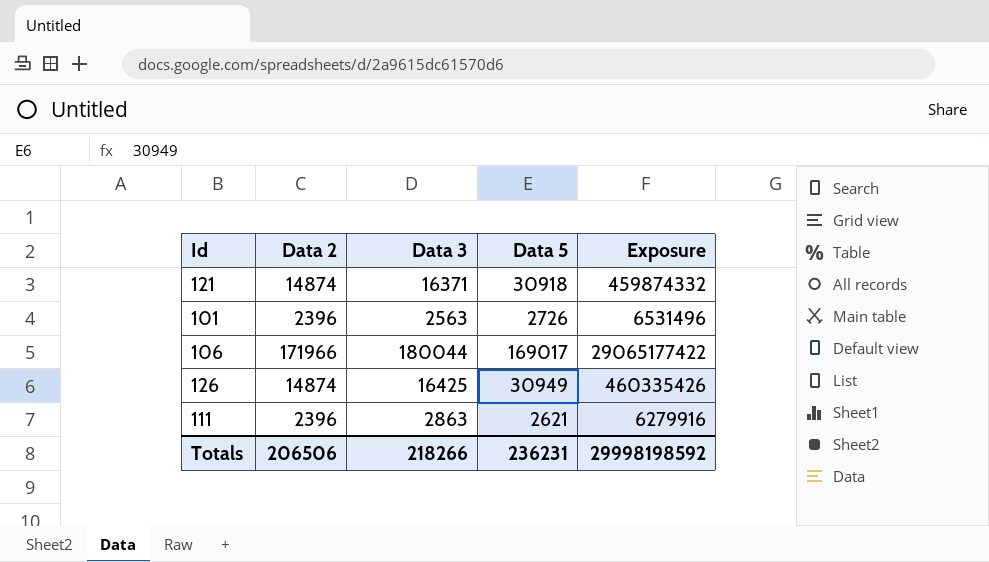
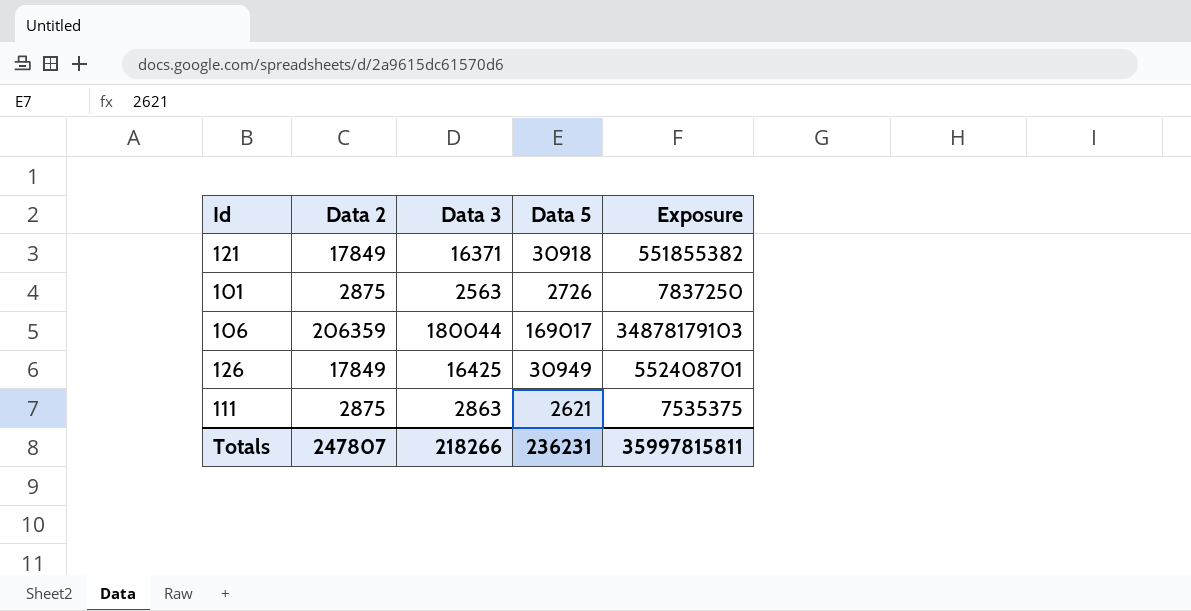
121 | Data 2: 14874 -> 17849
121 | Exposure: 459874332 -> 551855382
101 | Data 2: 2396 -> 2875
101 | Exposure: 6531496 -> 7837250
106 | Data 2: 171966 -> 206359
106 | Exposure: 29065177422 -> 34878179103
126 | Data 2: 14874 -> 17849
126 | Exposure: 460335426 -> 552408701
111 | Data 2: 2396 -> 2875
111 | Exposure: 6279916 -> 7535375
Totals | Data 2: 206506 -> 247807
Totals | Exposure: 29998198592 -> 35997815811

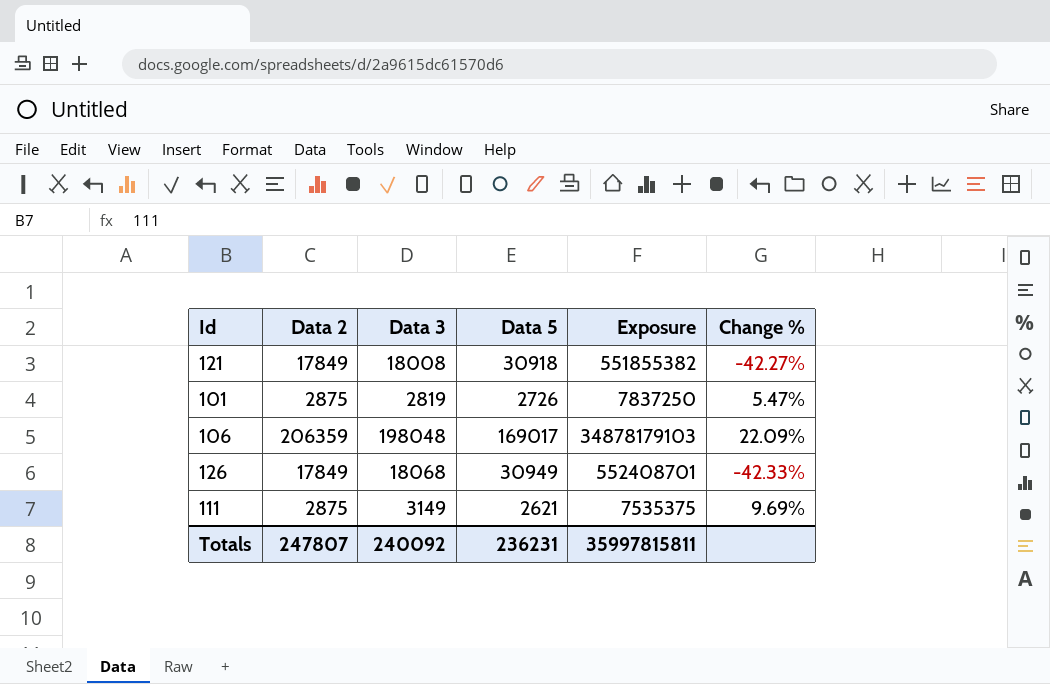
column Change % | formula: none -> ([Data 2] - [Data 5]) / [Data 5]
121 | Data 3: 16371 -> 18008
101 | Data 3: 2563 -> 2819
106 | Data 3: 180044 -> 198048
126 | Data 3: 16425 -> 18068
111 | Data 3: 2863 -> 3149
Totals | Data 3: 218266 -> 240092

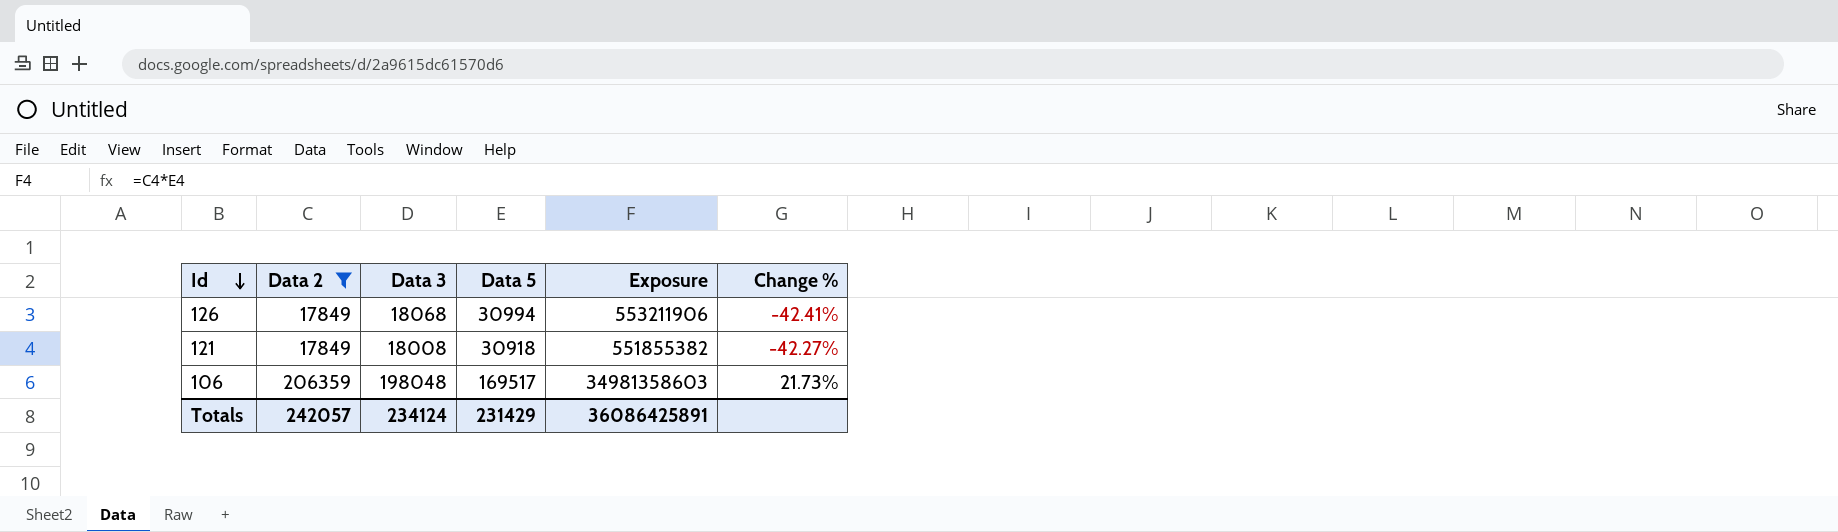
filter: none -> Data 2 != 2875
row order: none -> Id descending
126 | Data 5: 30949 -> 30994
126 | Exposure: 552408701 -> 553211906
126 | Change %: -42.33% -> -42.41%
106 | Data 5: 169017 -> 169517
106 | Exposure: 34878179103 -> 34981358603
106 | Change %: 22.09% -> 21.73%
Totals | Data 2: 247807 -> 242057
Totals | Data 3: 240092 -> 234124
Totals | Data 5: 236231 -> 231429
Totals | Exposure: 35997815811 -> 36086425891

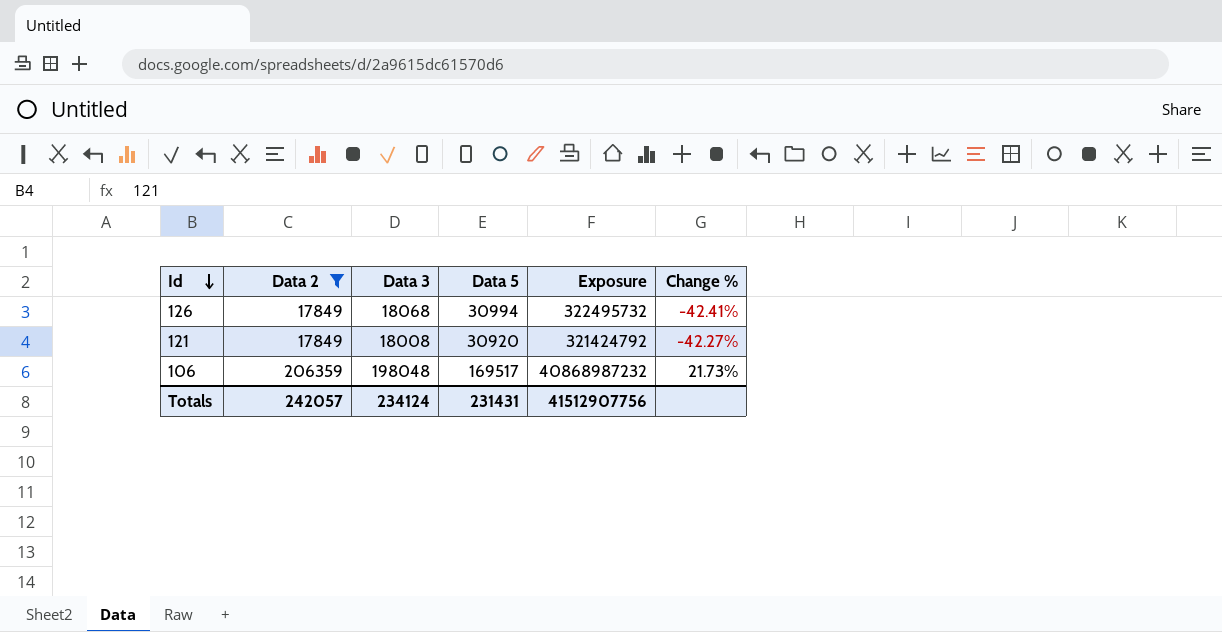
column Exposure | formula: [Data 2] * [Data 5] -> [Data 2] * [Data 3]
121 | Data 5: 30918 -> 30920
Totals | Data 5: 231429 -> 231431
Totals | Exposure: 36086425891 -> 41512907756

